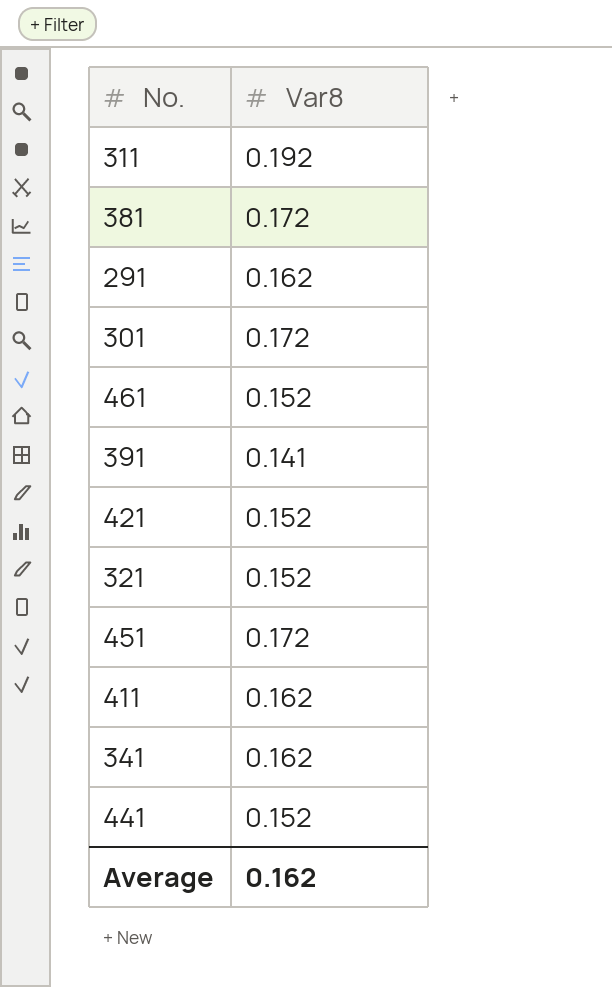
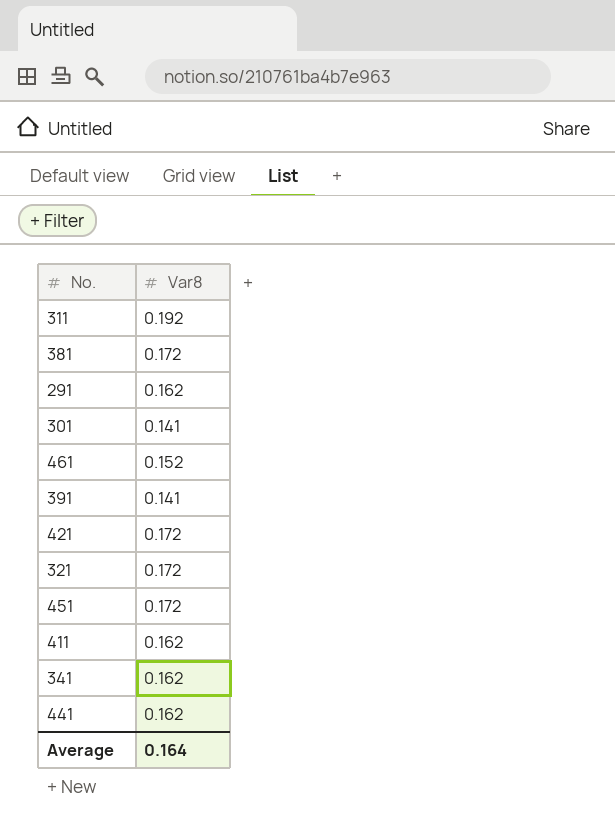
301 | Var8: 0.172 -> 0.141
421 | Var8: 0.152 -> 0.172
321 | Var8: 0.152 -> 0.172
441 | Var8: 0.152 -> 0.162
Average | Var8: 0.162 -> 0.164

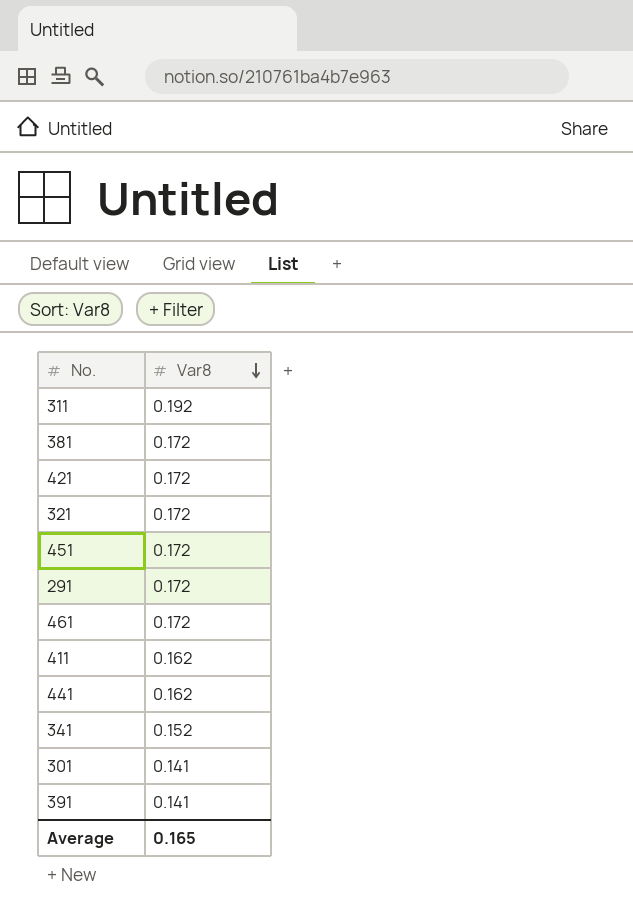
row order: none -> Var8 descending
291 | Var8: 0.162 -> 0.172
461 | Var8: 0.152 -> 0.172
341 | Var8: 0.162 -> 0.152
Average | Var8: 0.164 -> 0.165

